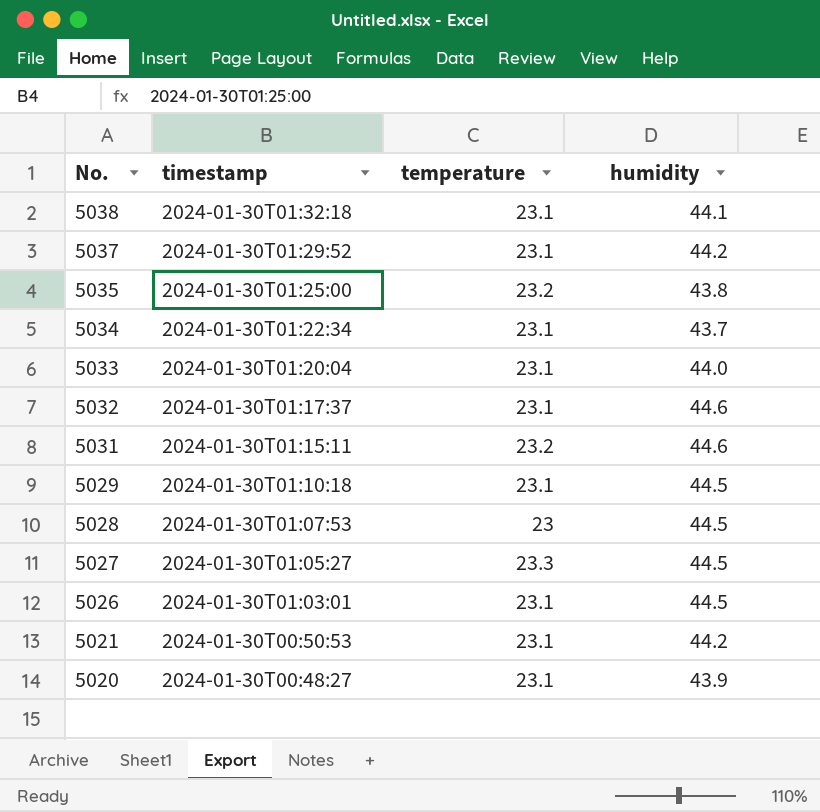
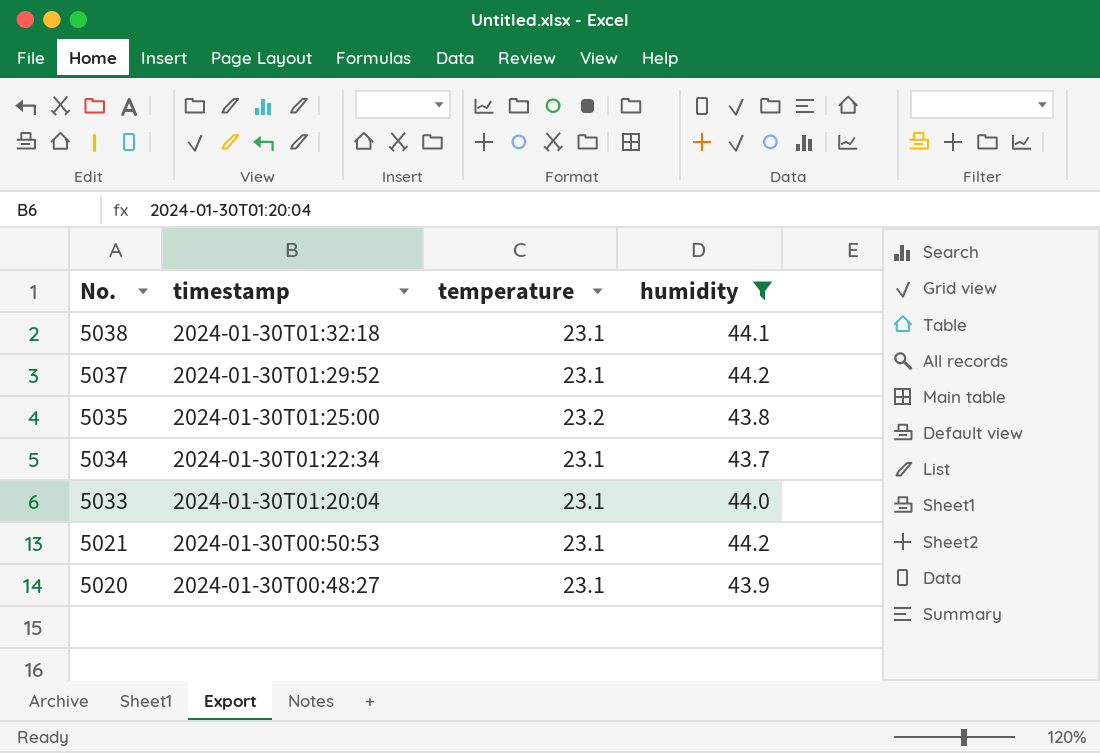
filter: none -> humidity <= 44.2

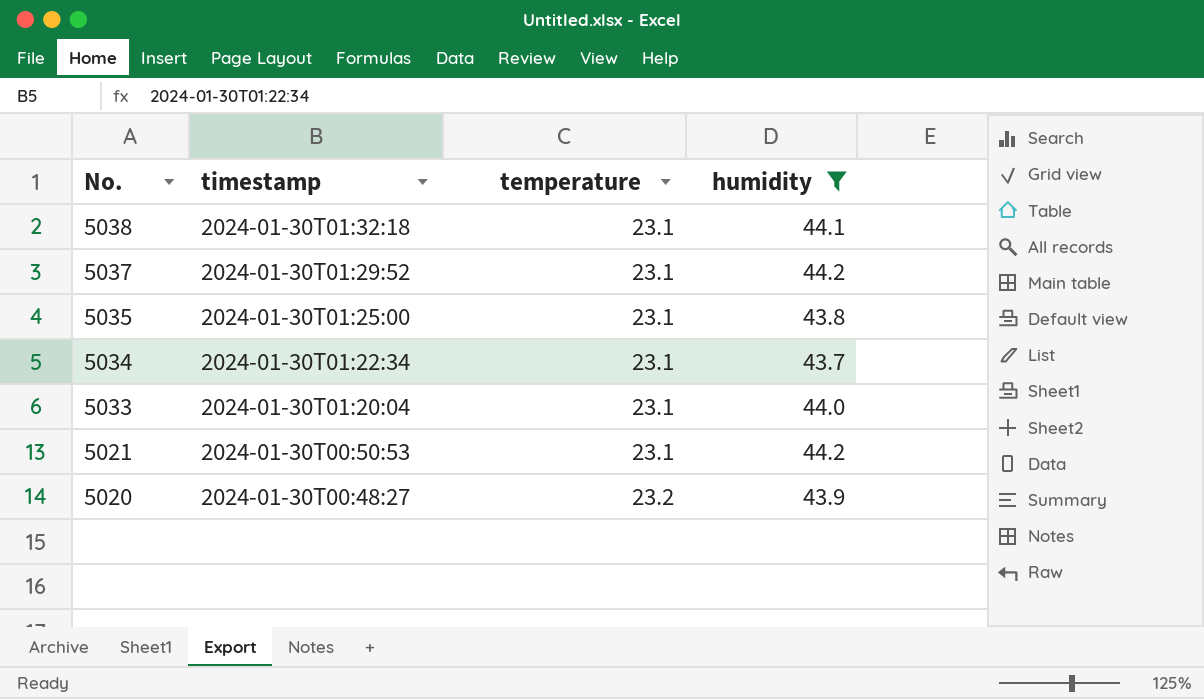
5035 | temperature: 23.2 -> 23.1
5020 | temperature: 23.1 -> 23.2

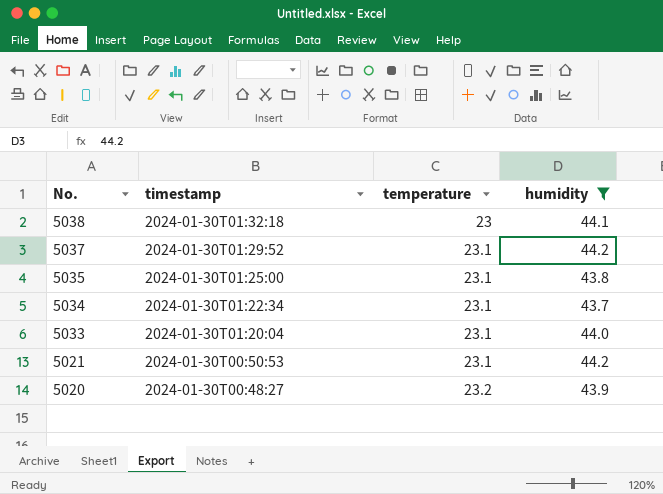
5038 | temperature: 23.1 -> 23

